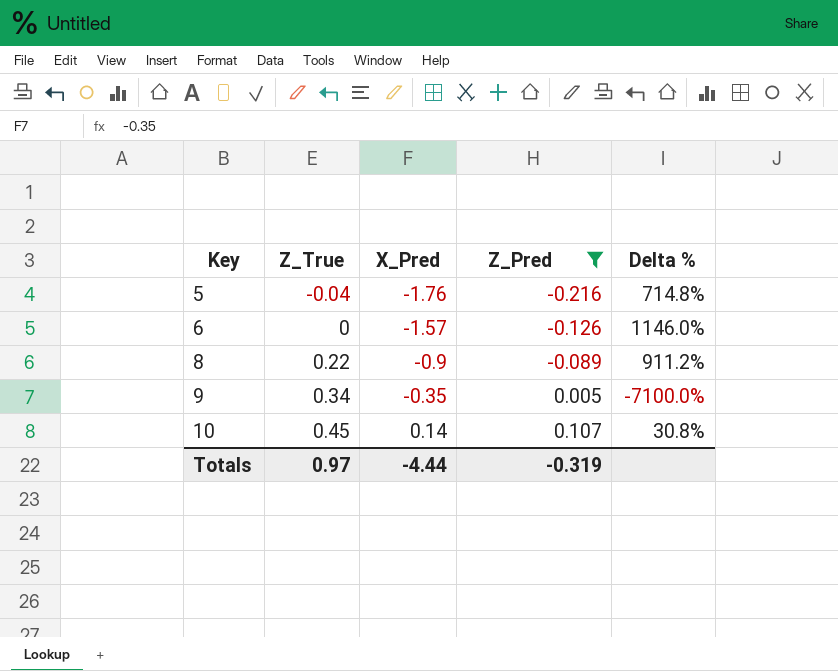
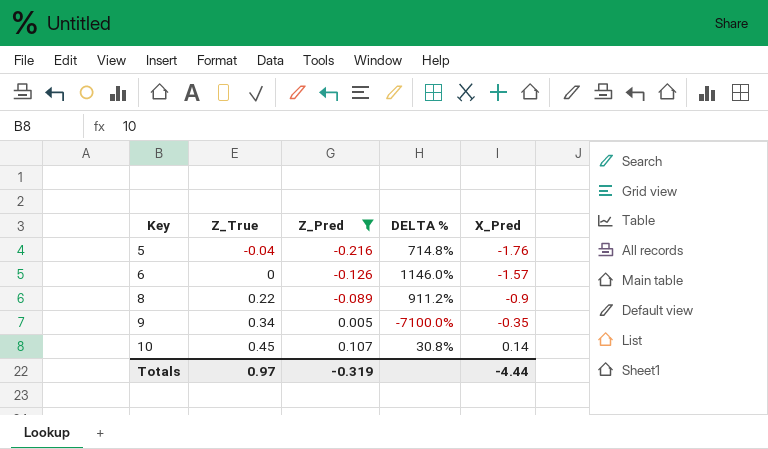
column name: Delta % -> DELTA %
column X_Pred | position: 3 -> 5

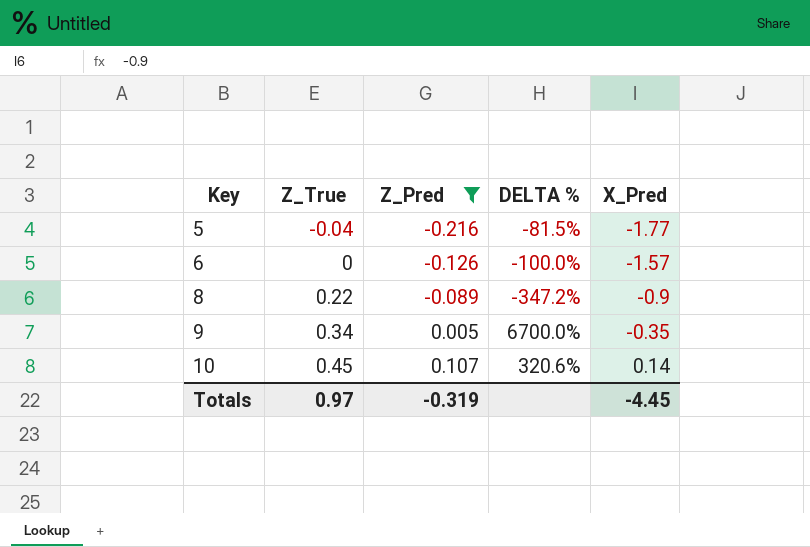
column DELTA % | formula: ([X_Pred] - [Z_Pred]) / [Z_Pred] -> ([Z_True] - [Z_Pred]) / [Z_Pred]
5 | X_Pred: -1.76 -> -1.77
Totals | X_Pred: -4.44 -> -4.45

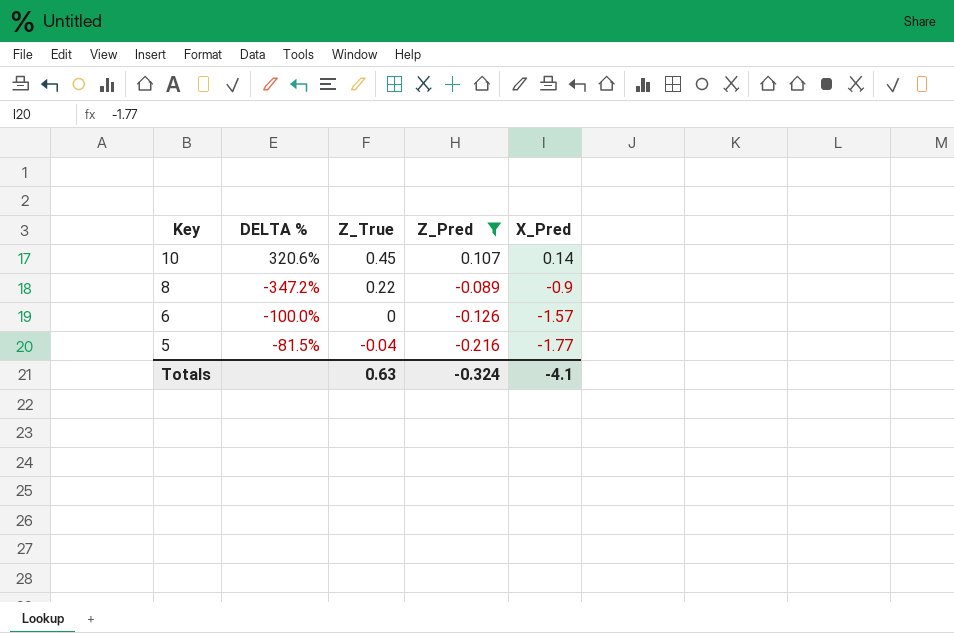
row order: Key ascending -> Key descending
column DELTA % | position: 4 -> 2
row 9: 0.34 | 0.005 | 6700.0% | -0.35 -> none
Totals | Z_True: 0.97 -> 0.63
Totals | Z_Pred: -0.319 -> -0.324
Totals | X_Pred: -4.45 -> -4.1

